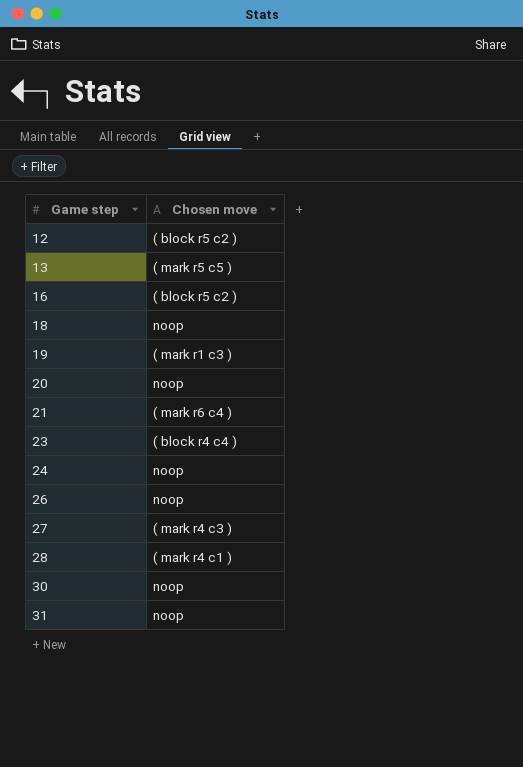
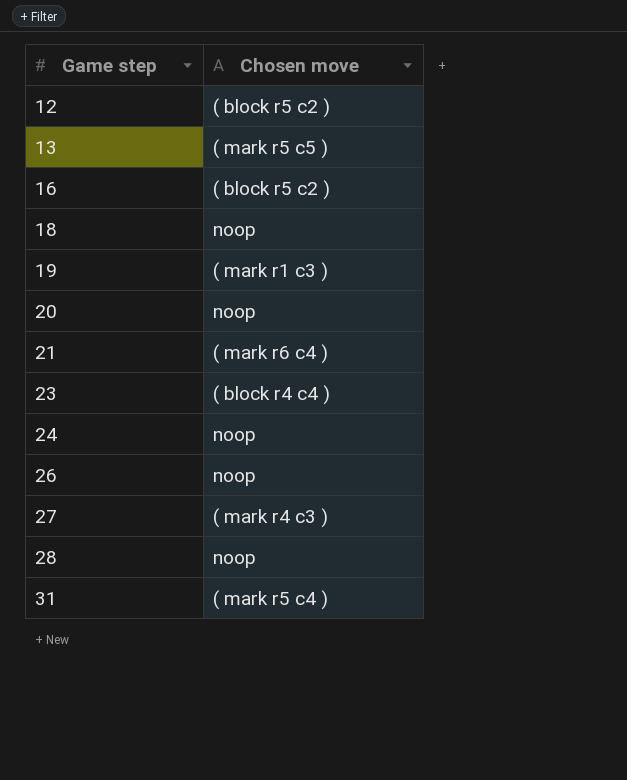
row 30: noop -> none
28 | Chosen move: ( mark r4 c1 ) -> noop
31 | Chosen move: noop -> ( mark r5 c4 )

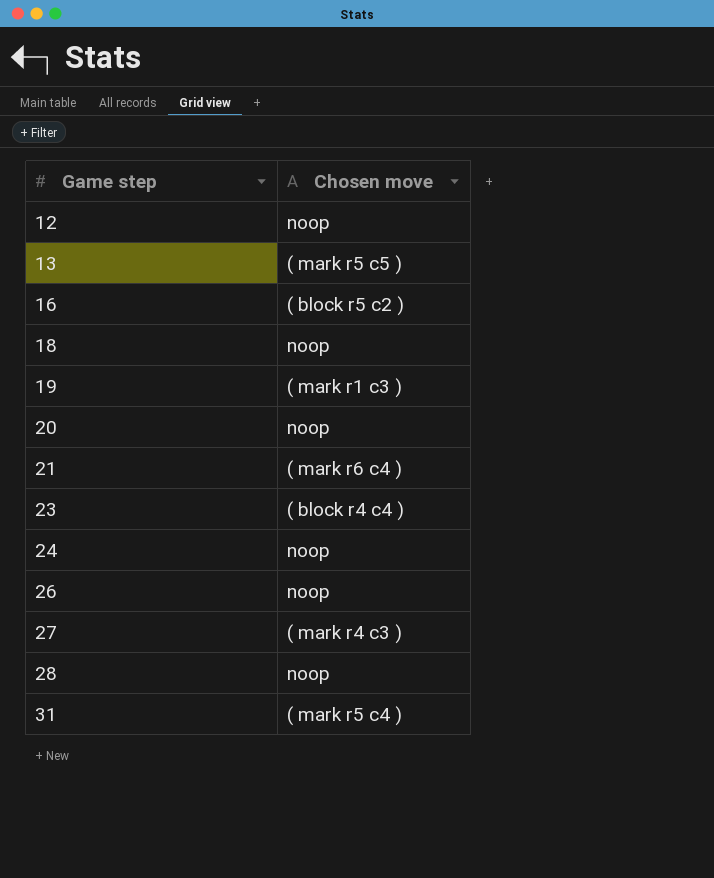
12 | Chosen move: ( block r5 c2 ) -> noop

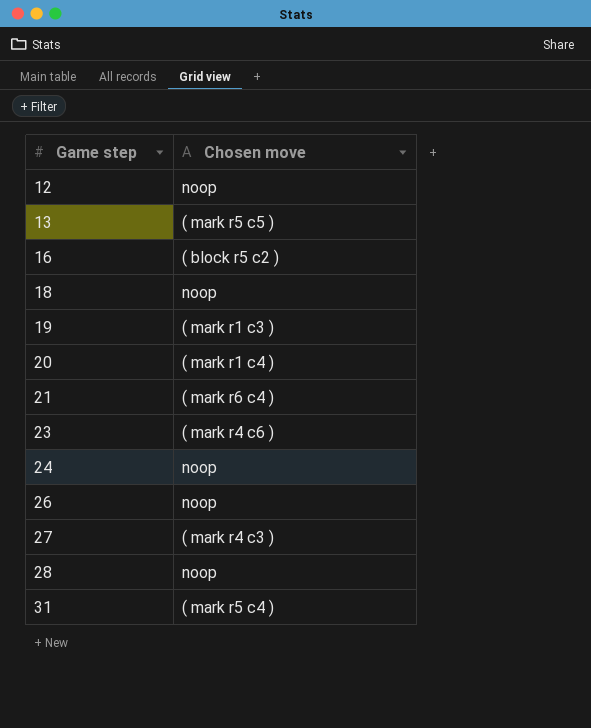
20 | Chosen move: noop -> ( mark r1 c4 )
23 | Chosen move: ( block r4 c4 ) -> ( mark r4 c6 )

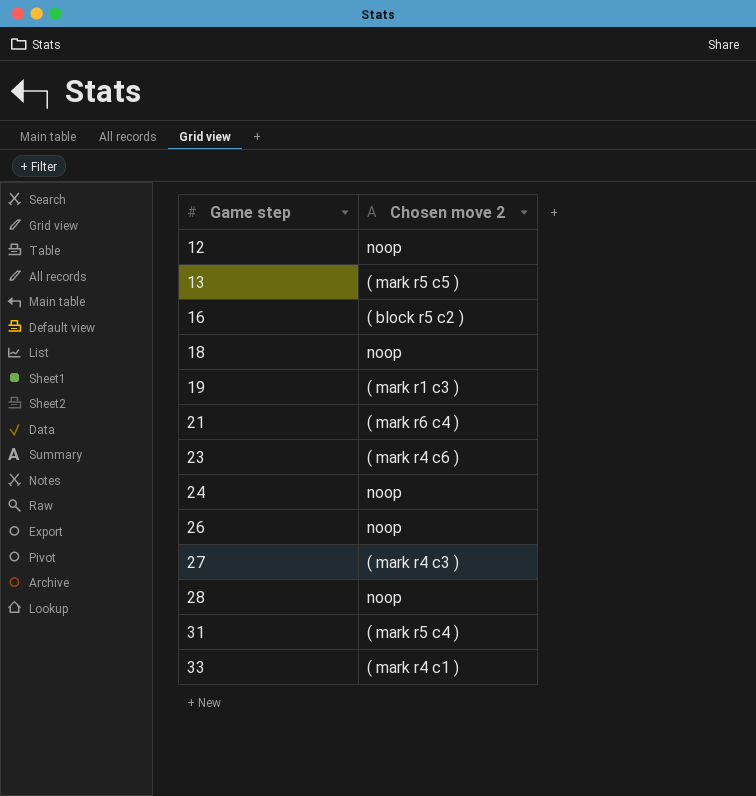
column name: Chosen move -> Chosen move 2
row 20: ( mark r1 c4 ) -> none
row 33: none -> ( mark r4 c1 )

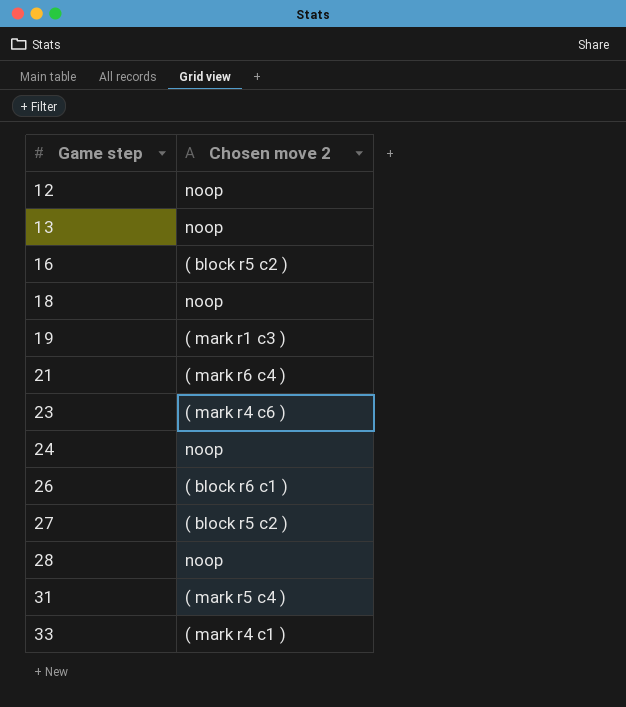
13 | Chosen move 2: ( mark r5 c5 ) -> noop
26 | Chosen move 2: noop -> ( block r6 c1 )
27 | Chosen move 2: ( mark r4 c3 ) -> ( block r5 c2 )

